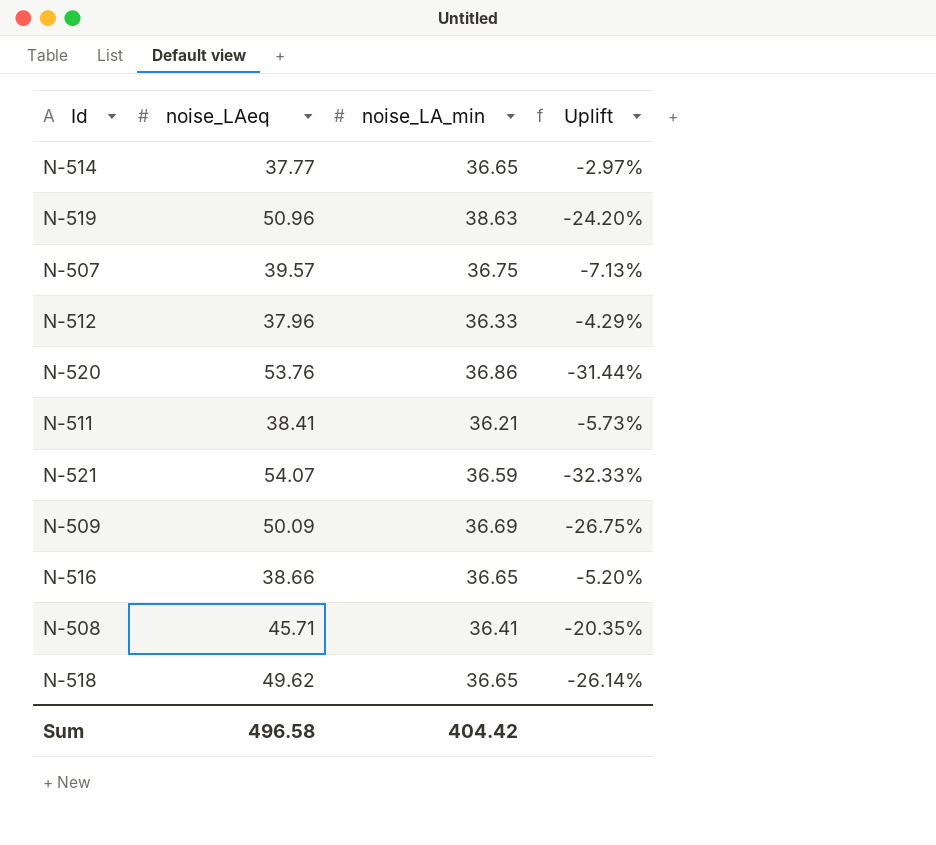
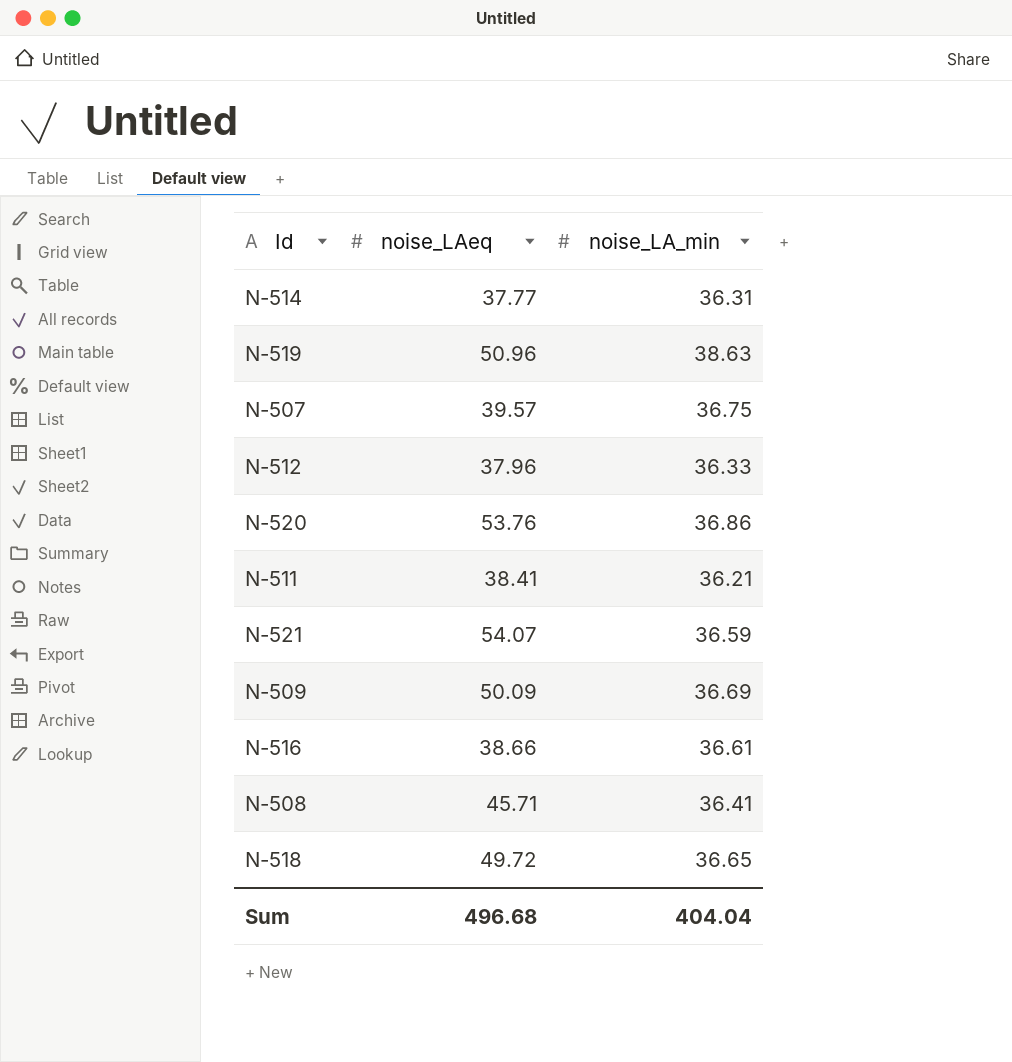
column Uplift | formula: ([noise_LA_min] - [noise_LAeq]) / [noise_LAeq] -> none
N-514 | noise_LA_min: 36.65 -> 36.31
N-516 | noise_LA_min: 36.65 -> 36.61
N-518 | noise_LAeq: 49.62 -> 49.72
Sum | noise_LAeq: 496.58 -> 496.68
Sum | noise_LA_min: 404.42 -> 404.04

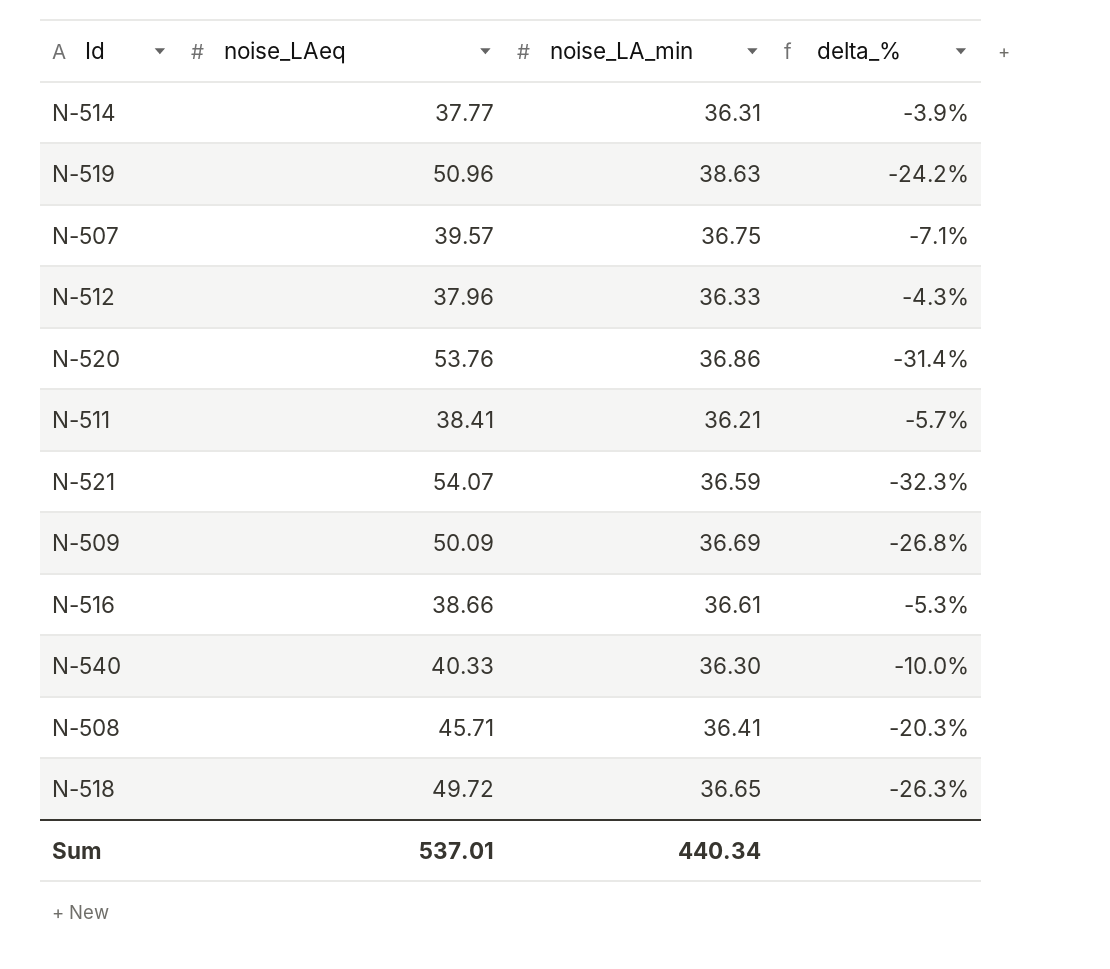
column delta_% | formula: none -> ([noise_LA_min] - [noise_LAeq]) / [noise_LAeq]
row N-540: none -> 40.33 | 36.30 | -10.0%
Sum | noise_LAeq: 496.68 -> 537.01
Sum | noise_LA_min: 404.04 -> 440.34

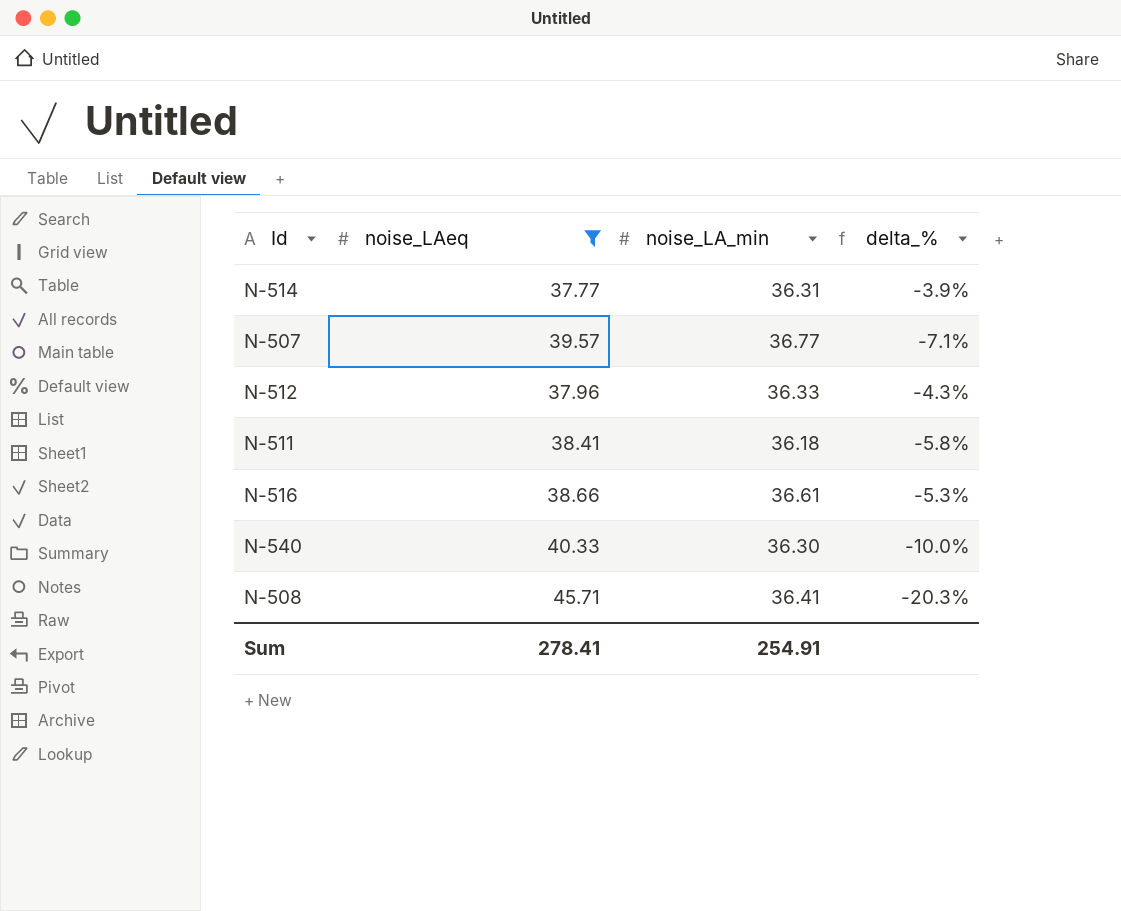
filter: none -> noise_LAeq <= 45.71
N-507 | noise_LA_min: 36.75 -> 36.77
N-511 | noise_LA_min: 36.21 -> 36.18
N-511 | delta_%: -5.7% -> -5.8%
Sum | noise_LAeq: 537.01 -> 278.41
Sum | noise_LA_min: 440.34 -> 254.91

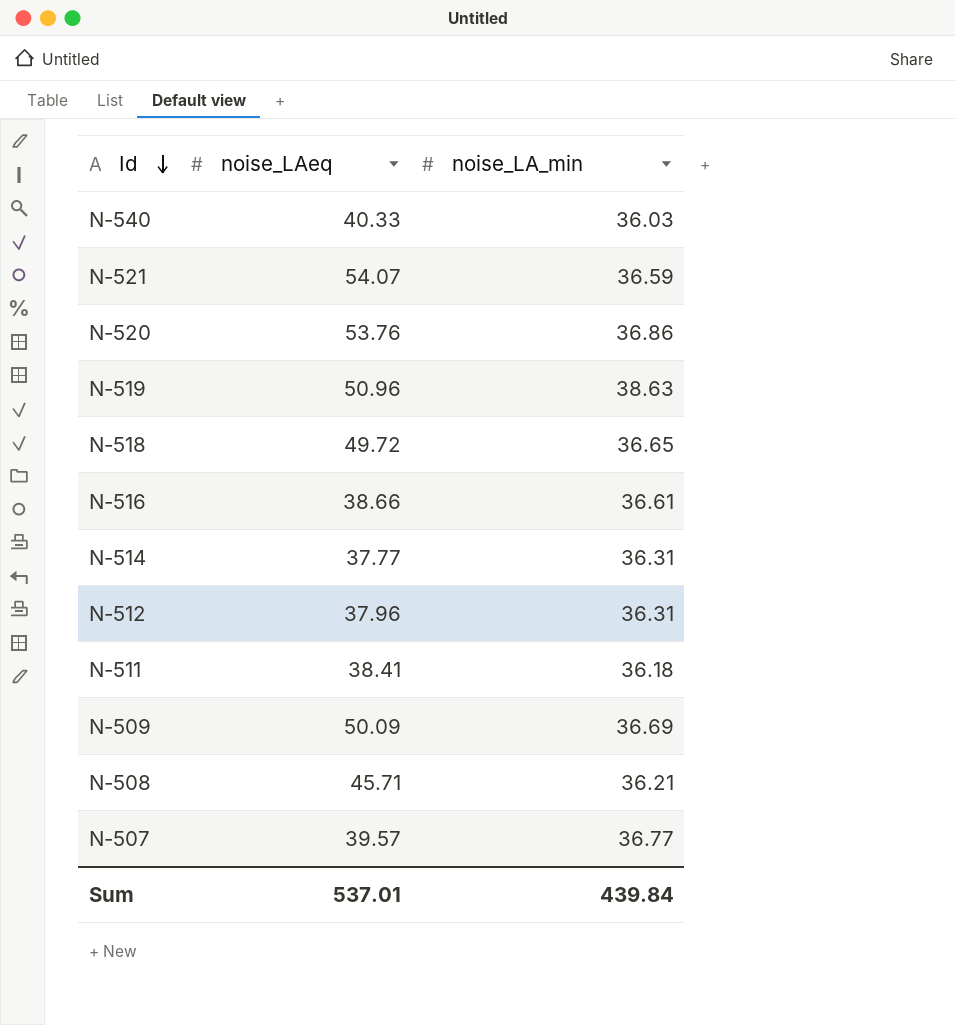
filter: noise_LAeq <= 45.71 -> none
row order: none -> Id descending
column delta_% | formula: ([noise_LA_min] - [noise_LAeq]) / [noise_LAeq] -> none
N-540 | noise_LA_min: 36.30 -> 36.03
N-512 | noise_LA_min: 36.33 -> 36.31
N-508 | noise_LA_min: 36.41 -> 36.21
Sum | noise_LAeq: 278.41 -> 537.01
Sum | noise_LA_min: 254.91 -> 439.84

